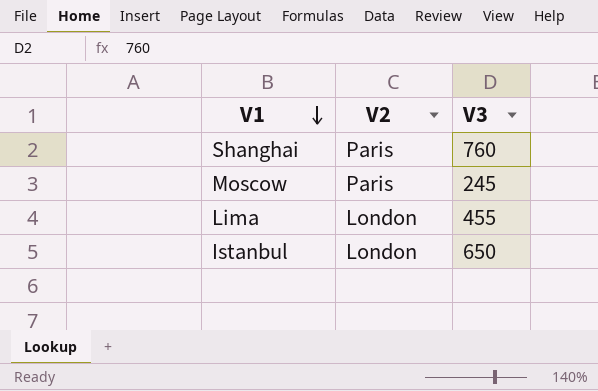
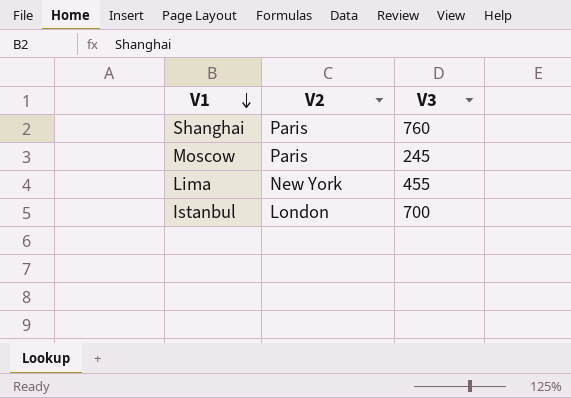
Lima | V2: London -> New York
Istanbul | V3: 650 -> 700

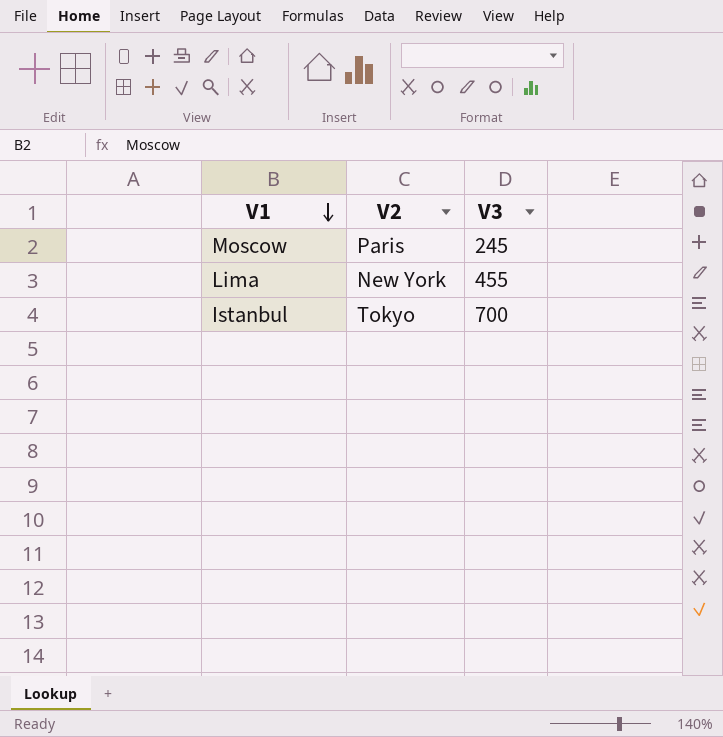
row Shanghai: Paris | 760 -> none
Istanbul | V2: London -> Tokyo

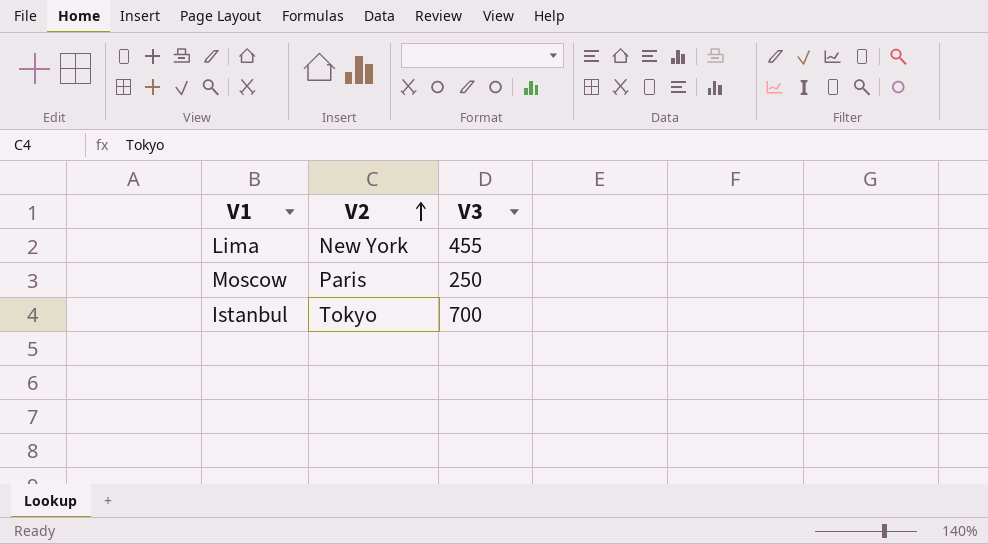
row order: V1 descending -> V2 ascending
Moscow | V3: 245 -> 250

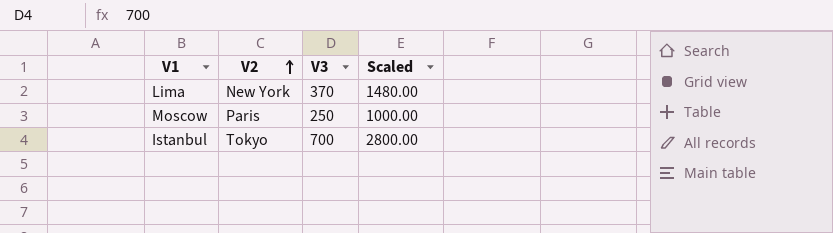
column Scaled | formula: none -> [V3] * 4
Lima | V3: 455 -> 370

